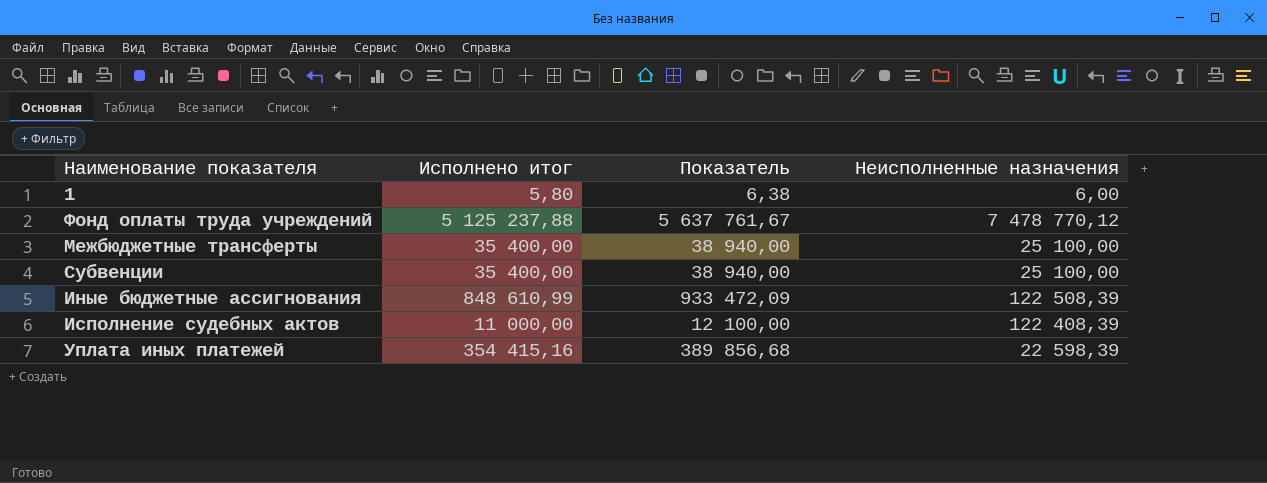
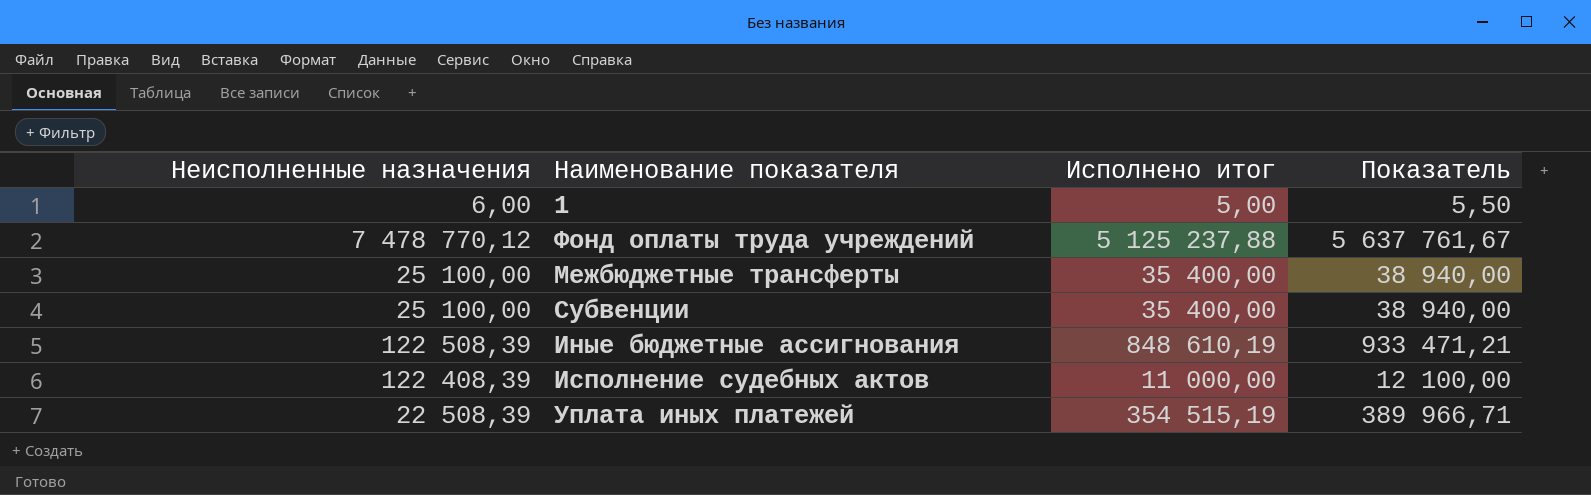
column Неисполненные назначения | position: 4 -> 1
1 | Исполнено итог: 5,80 -> 5,00
1 | Показатель: 6,38 -> 5,50
Иные бюджетные ассигнования | Исполнено итог: 848 610,99 -> 848 610,19
Иные бюджетные ассигнования | Показатель: 933 472,09 -> 933 471,21
Уплата иных платежей | Неисполненные назначения: 22 598,39 -> 22 508,39
Уплата иных платежей | Исполнено итог: 354 415,16 -> 354 515,19
Уплата иных платежей | Показатель: 389 856,68 -> 389 966,71

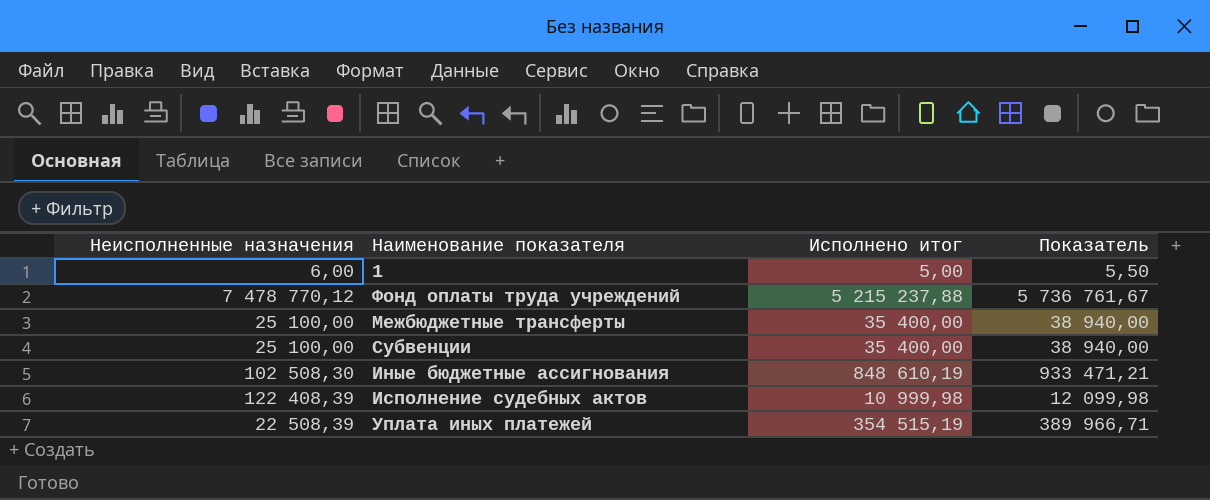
Фонд оплаты труда учреждений | Исполнено итог: 5 125 237,88 -> 5 215 237,88
Фонд оплаты труда учреждений | Показатель: 5 637 761,67 -> 5 736 761,67
Иные бюджетные ассигнования | Неисполненные назначения: 122 508,39 -> 102 508,30
Исполнение судебных актов | Исполнено итог: 11 000,00 -> 10 999,98
Исполнение судебных актов | Показатель: 12 100,00 -> 12 099,98

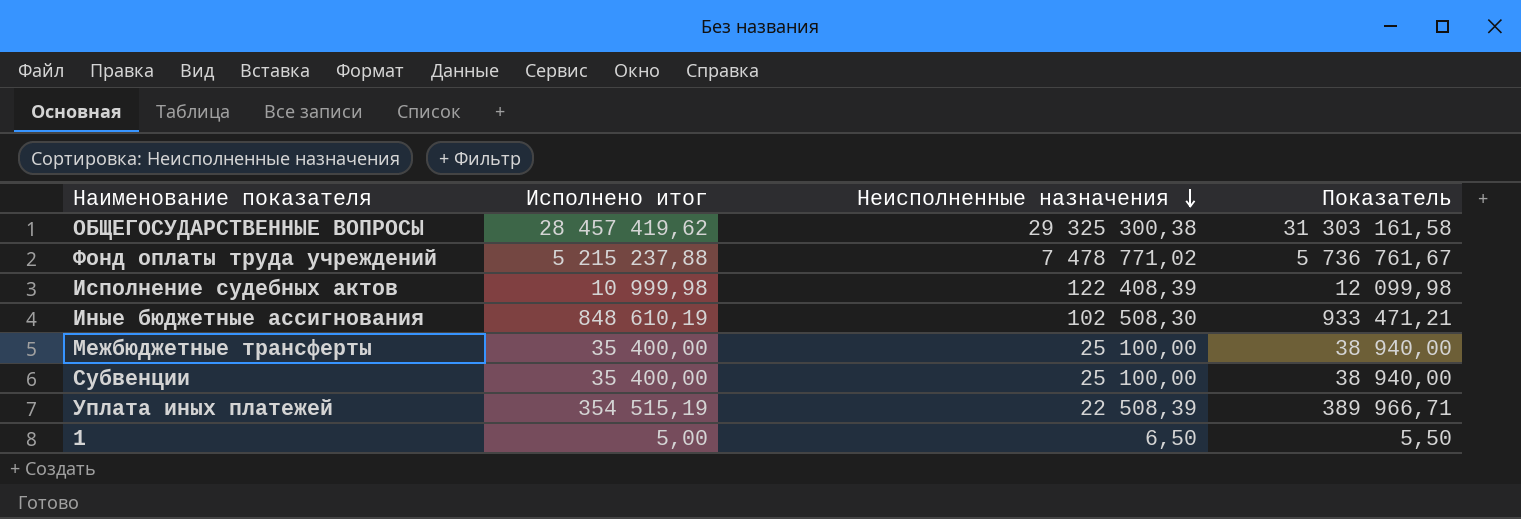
row order: none -> Неисполненные назначения descending
column Неисполненные назначения | position: 1 -> 3
row ОБЩЕГОСУДАРСТВЕННЫЕ ВОПРОСЫ: none -> 28 457 419,62 | 29 325 300,38 | 31 303 161,58
Фонд оплаты труда учреждений | Неисполненные назначения: 7 478 770,12 -> 7 478 771,02
1 | Неисполненные назначения: 6,00 -> 6,50

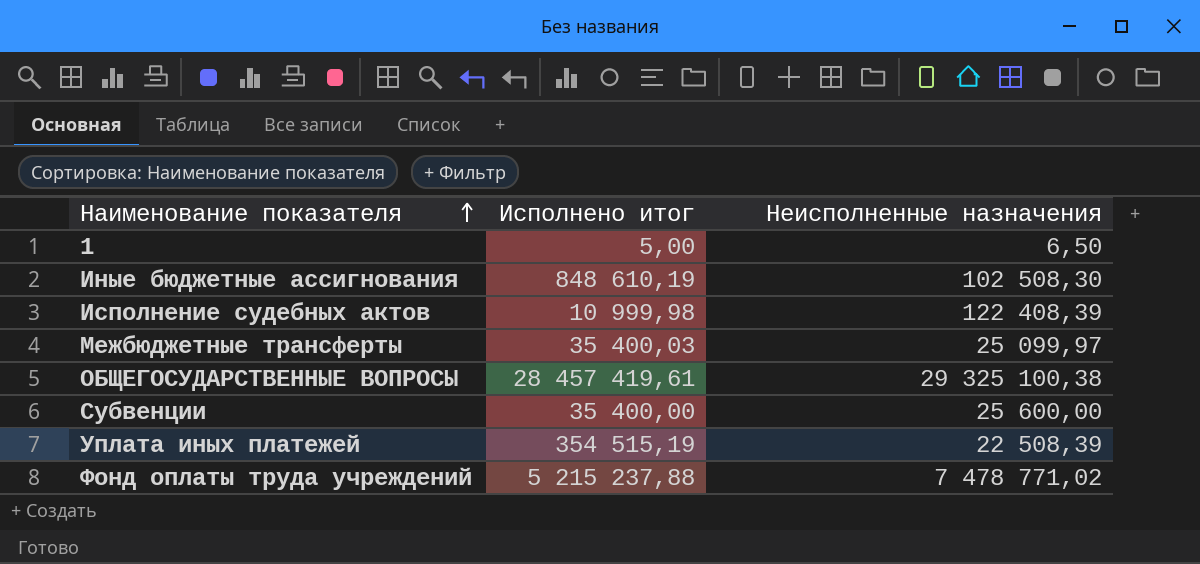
row order: Неисполненные назначения descending -> Наименование показателя ascending
column Показатель | formula: [Исполнено итог] * 1,1 -> none
Межбюджетные трансферты | Исполнено итог: 35 400,00 -> 35 400,03
Межбюджетные трансферты | Неисполненные назначения: 25 100,00 -> 25 099,97
ОБЩЕГОСУДАРСТВЕННЫЕ ВОПРОСЫ | Исполнено итог: 28 457 419,62 -> 28 457 419,61
ОБЩЕГОСУДАРСТВЕННЫЕ ВОПРОСЫ | Неисполненные назначения: 29 325 300,38 -> 29 325 100,38
Субвенции | Неисполненные назначения: 25 100,00 -> 25 600,00

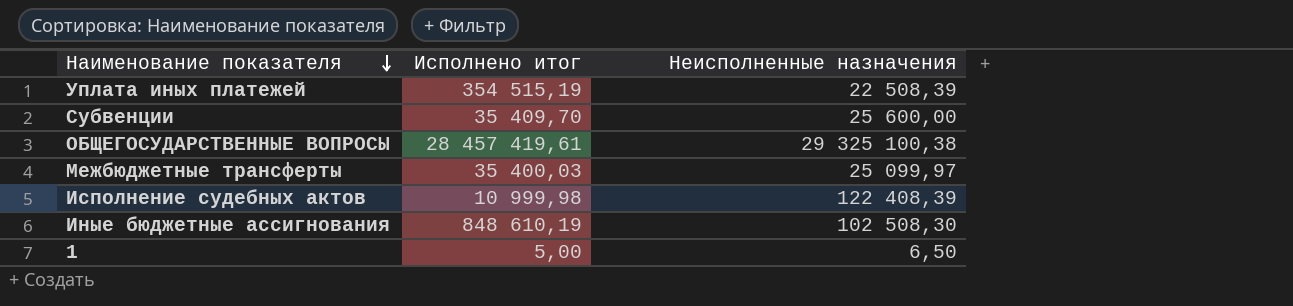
row order: Наименование показателя ascending -> Наименование показателя descending
row Фонд оплаты труда учреждений: 5 215 237,88 | 7 478 771,02 -> none
Субвенции | Исполнено итог: 35 400,00 -> 35 409,70

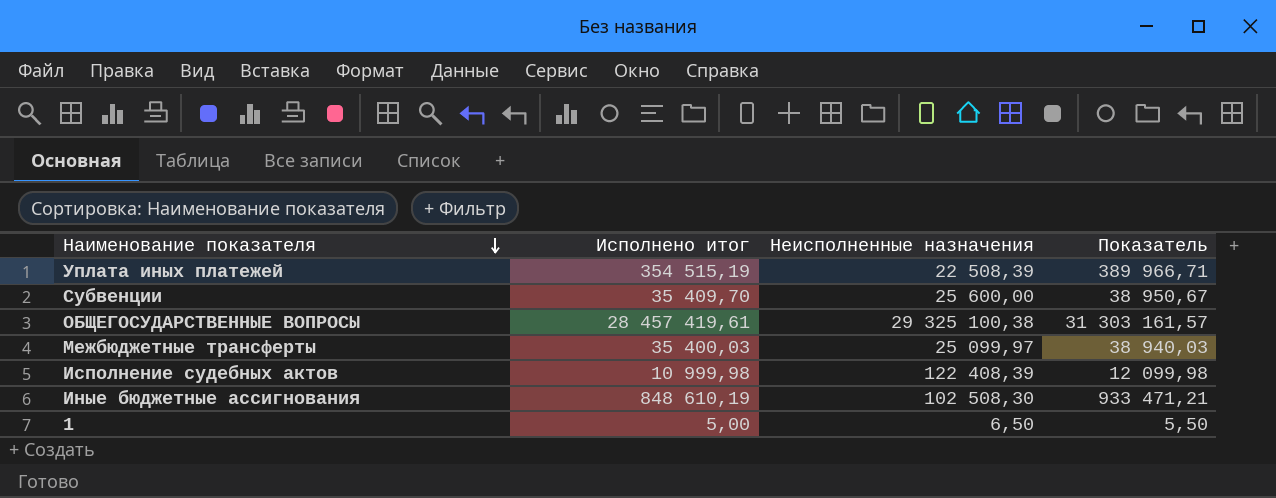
column Показатель | formula: none -> [Исполнено итог] * 1,1

